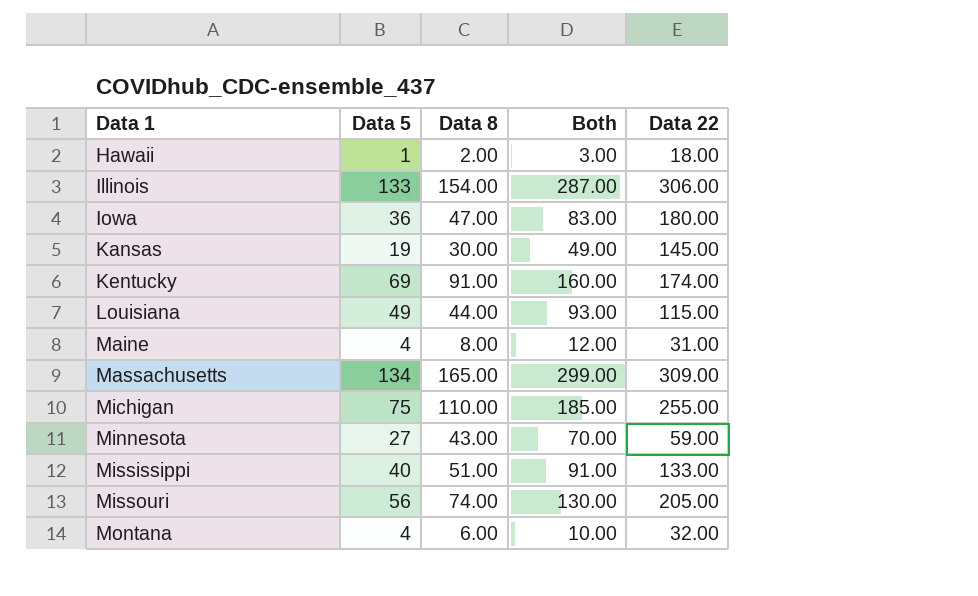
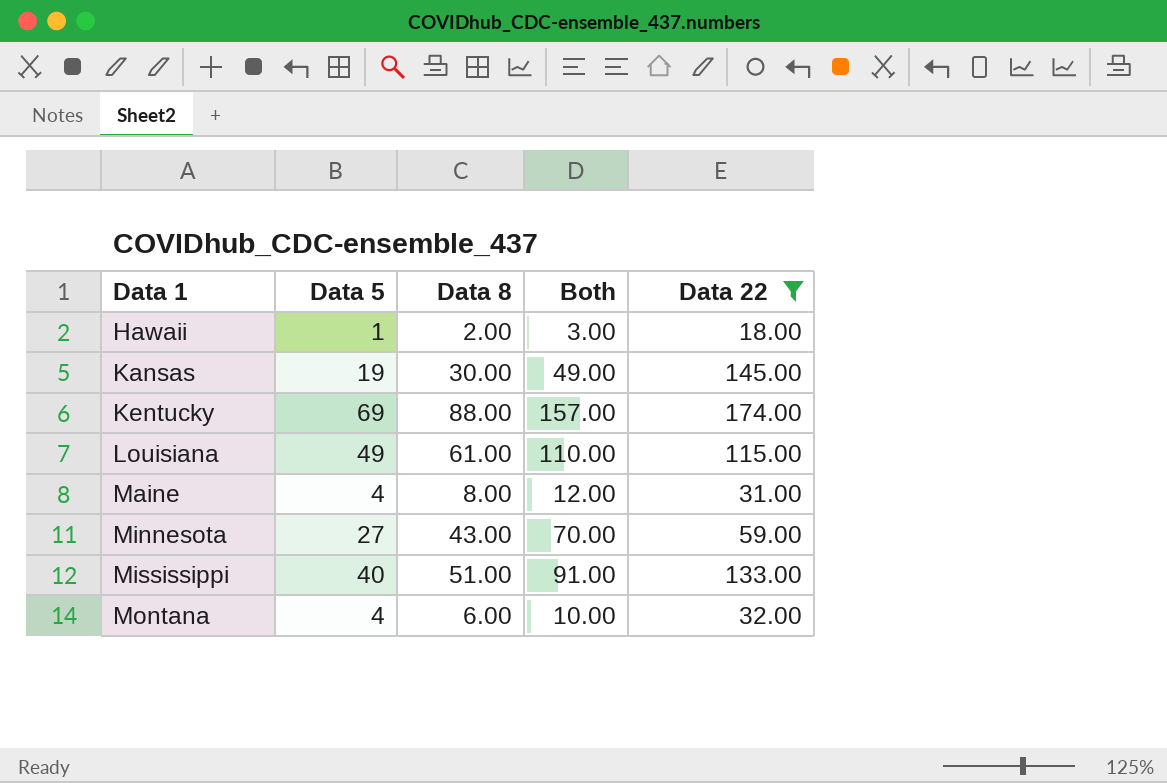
filter: none -> Data 22 <= 174.00
Kentucky | Data 8: 91.00 -> 88.00
Kentucky | Both: 160.00 -> 157.00
Louisiana | Data 8: 44.00 -> 61.00
Louisiana | Both: 93.00 -> 110.00

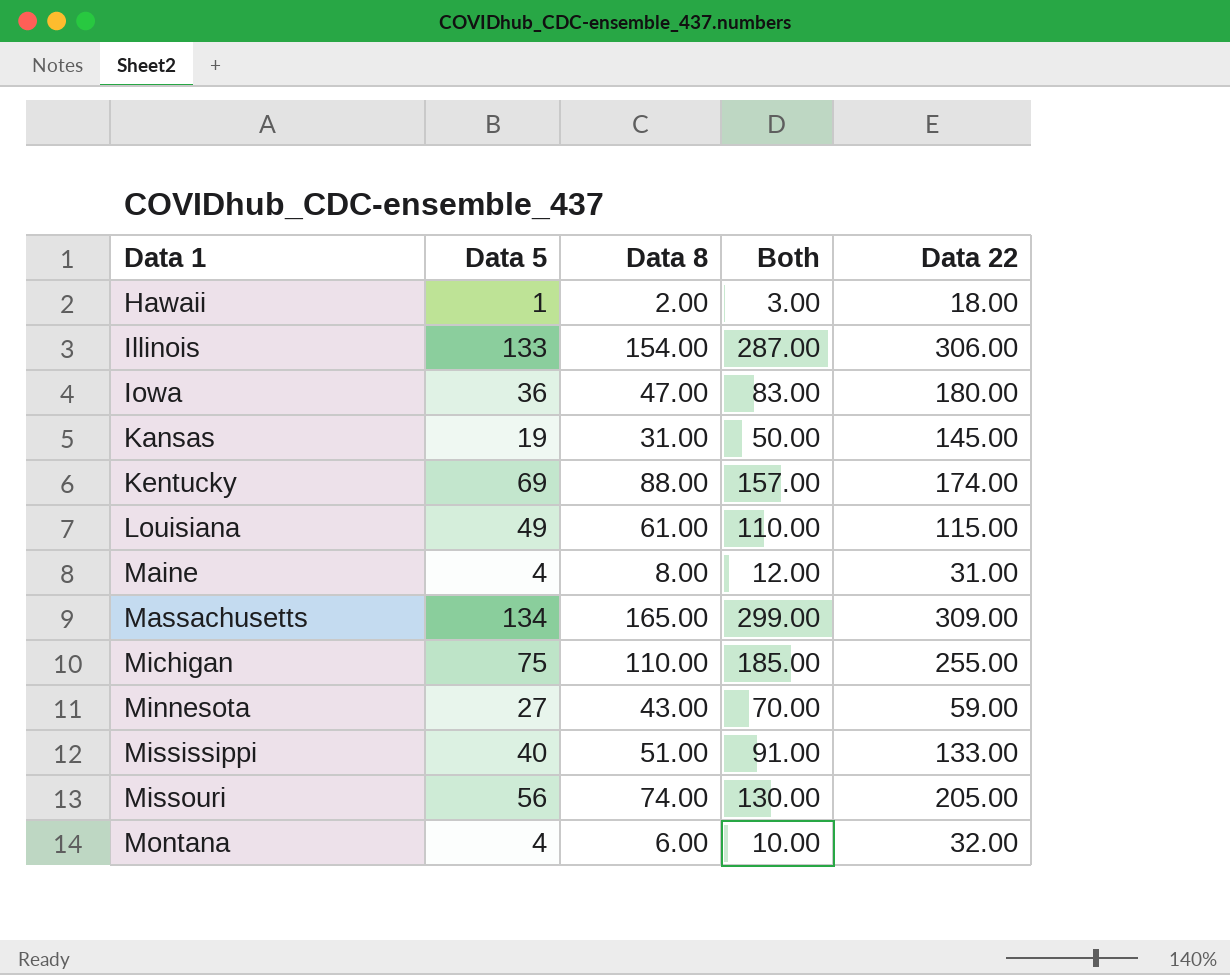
filter: Data 22 <= 174.00 -> none
Kansas | Data 8: 30.00 -> 31.00
Kansas | Both: 49.00 -> 50.00

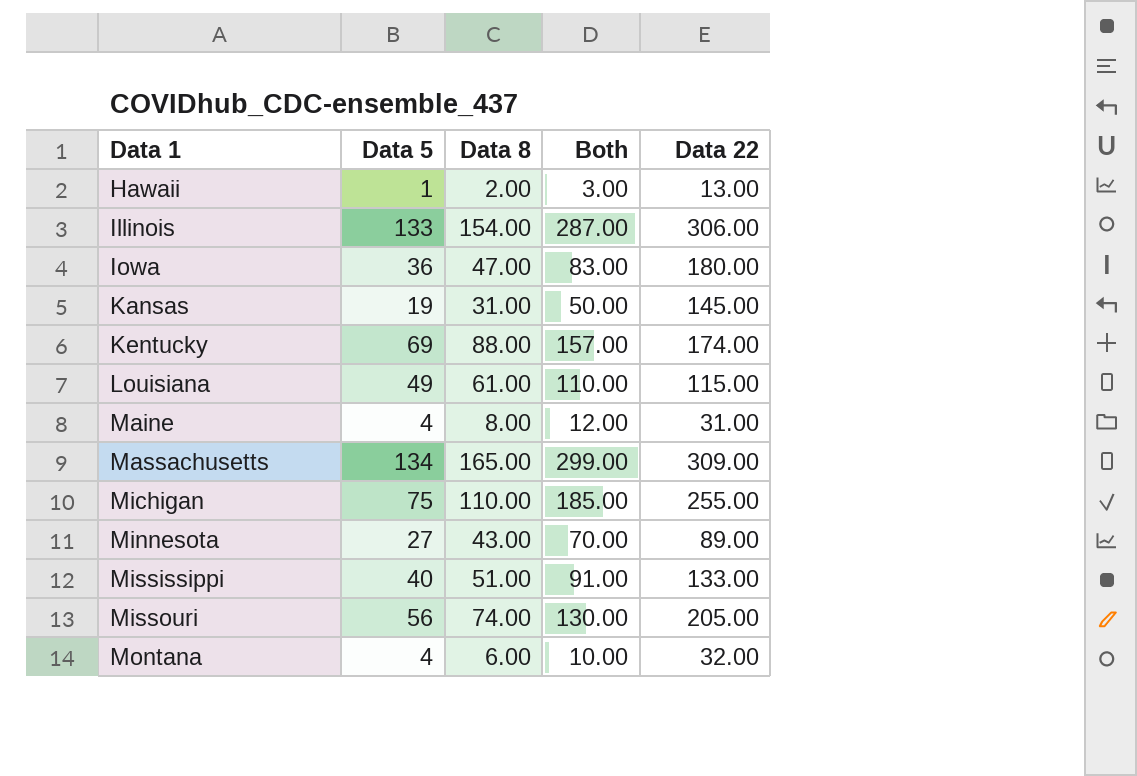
Hawaii | Data 22: 18.00 -> 13.00
Minnesota | Data 22: 59.00 -> 89.00

